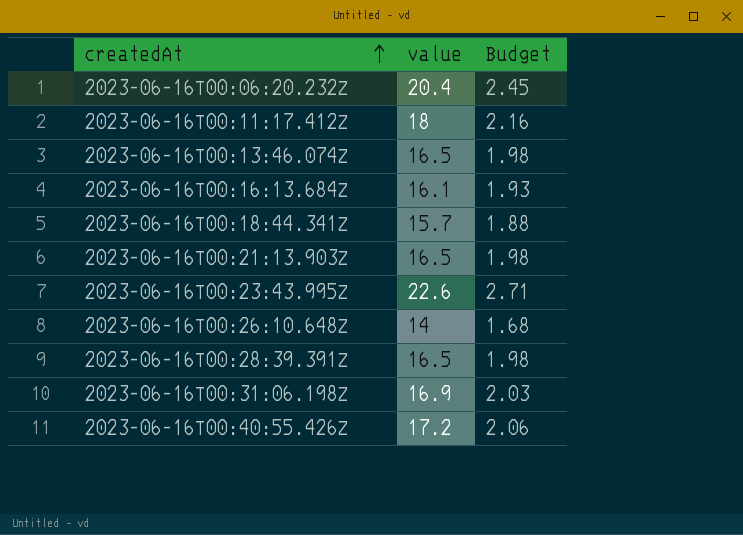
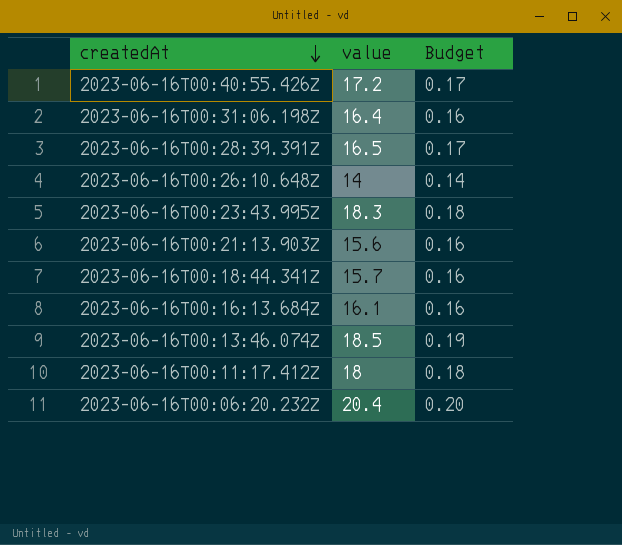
row order: createdAt ascending -> createdAt descending
column Budget | formula: [value] * 0.12 -> [value] * 0.01
2023-06-16T00:31:06.198Z | value: 16.9 -> 16.4
2023-06-16T00:23:43.995Z | value: 22.6 -> 18.3
2023-06-16T00:21:13.903Z | value: 16.5 -> 15.6
2023-06-16T00:13:46.074Z | value: 16.5 -> 18.5

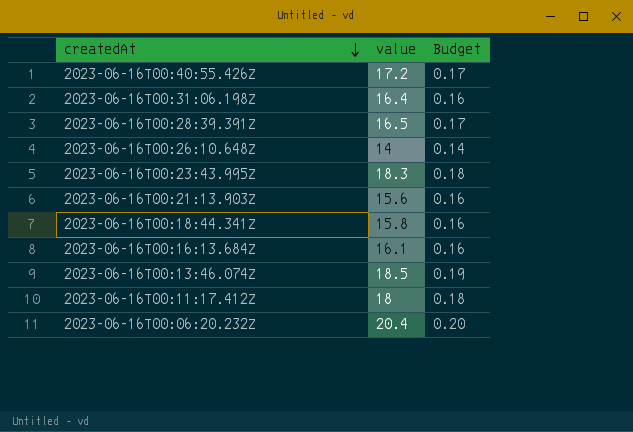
2023-06-16T00:18:44.341Z | value: 15.7 -> 15.8

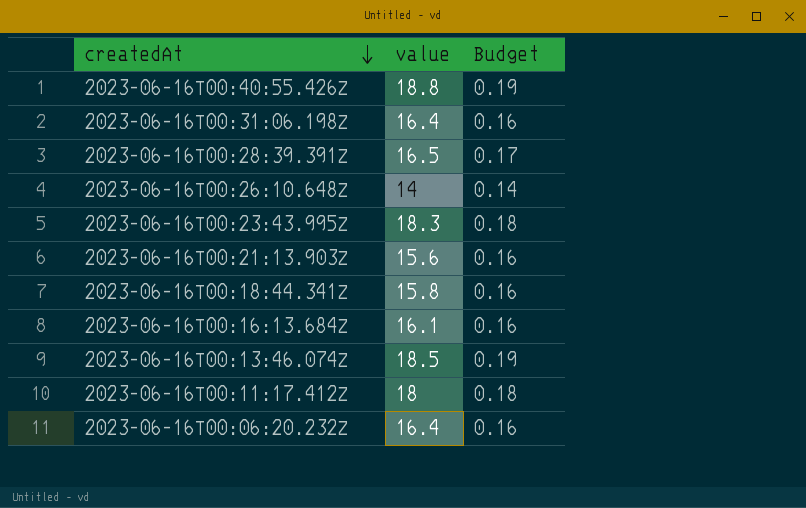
2023-06-16T00:40:55.426Z | value: 17.2 -> 18.8
2023-06-16T00:40:55.426Z | Budget: 0.17 -> 0.19
2023-06-16T00:06:20.232Z | value: 20.4 -> 16.4
2023-06-16T00:06:20.232Z | Budget: 0.20 -> 0.16

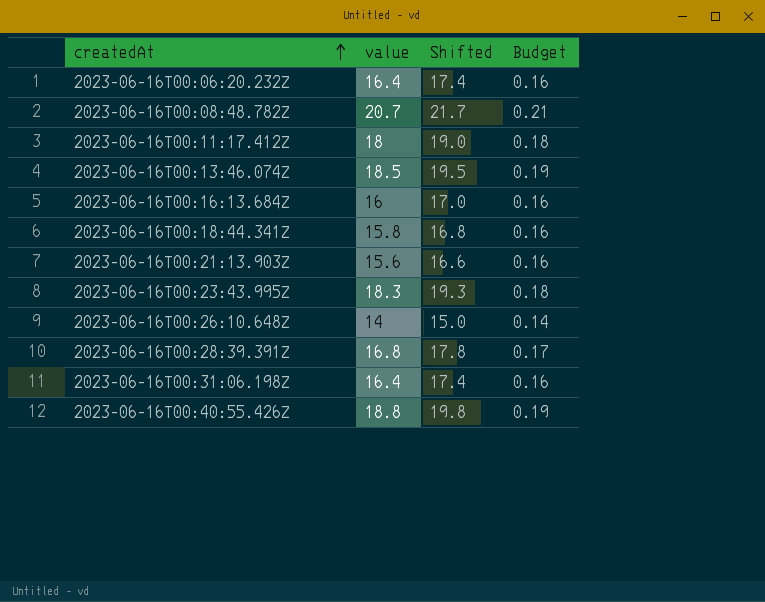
row order: createdAt descending -> createdAt ascending
column Shifted | formula: none -> [value] + 1
row 2023-06-16T00:08:48.782Z: none -> 20.7 | 21.7 | 0.21
2023-06-16T00:16:13.684Z | value: 16.1 -> 16
2023-06-16T00:28:39.391Z | value: 16.5 -> 16.8

